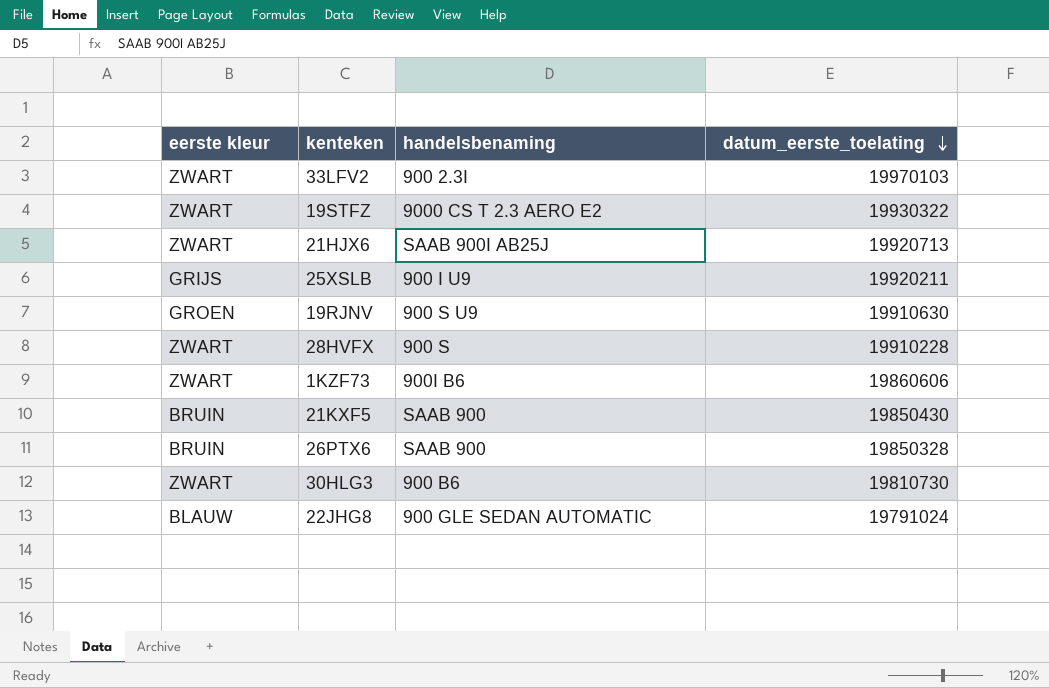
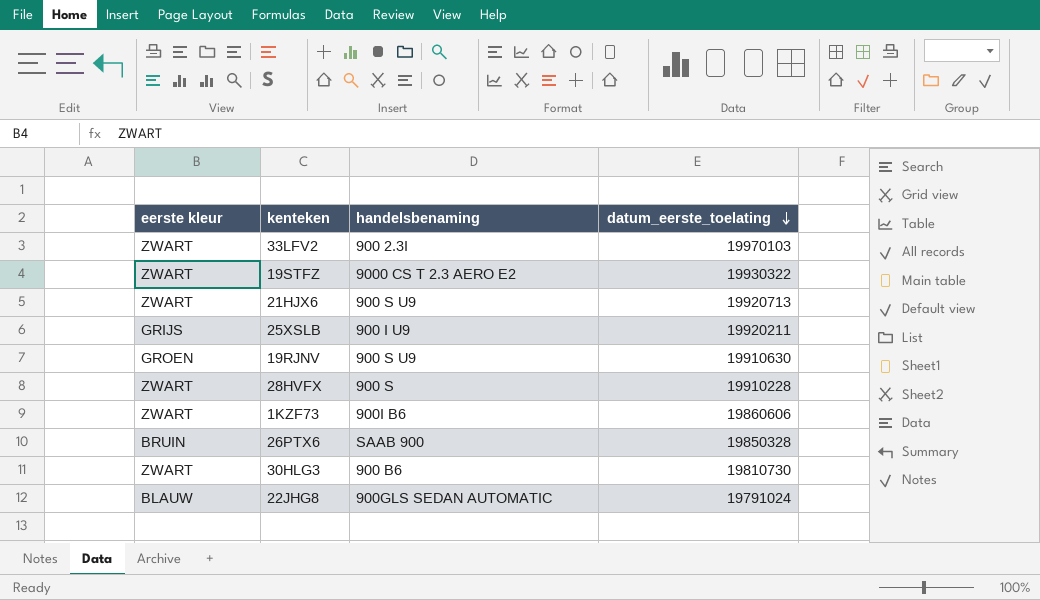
row 21KXF5: BRUIN | SAAB 900 | 19850430 -> none
21HJX6 | handelsbenaming: SAAB 900I AB25J -> 900 S U9
22JHG8 | handelsbenaming: 900 GLE SEDAN AUTOMATIC -> 900GLS SEDAN AUTOMATIC

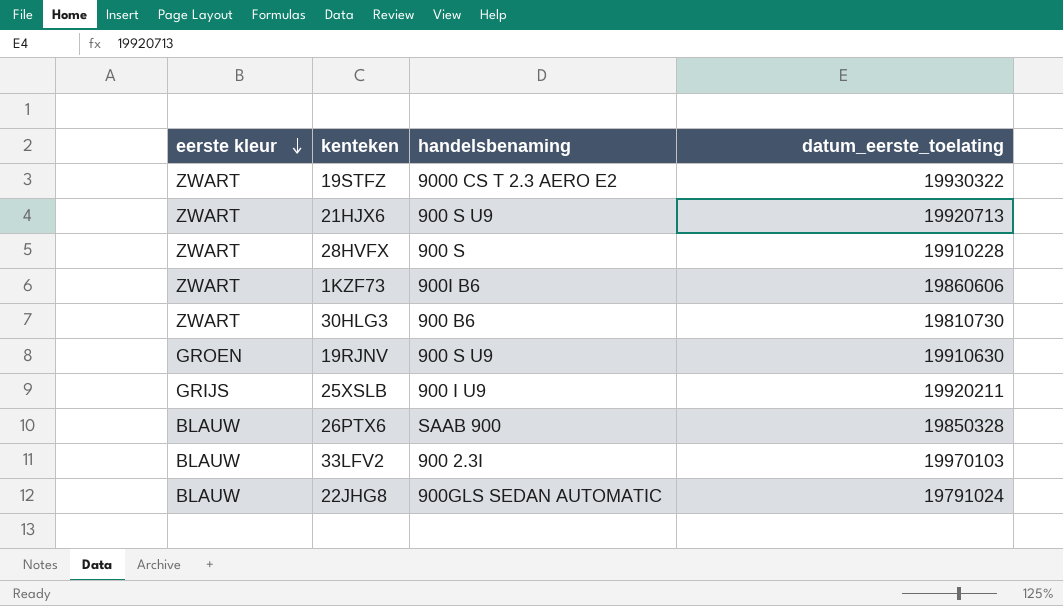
row order: datum_eerste_toelating descending -> eerste kleur descending
26PTX6 | eerste kleur: BRUIN -> BLAUW
33LFV2 | eerste kleur: ZWART -> BLAUW

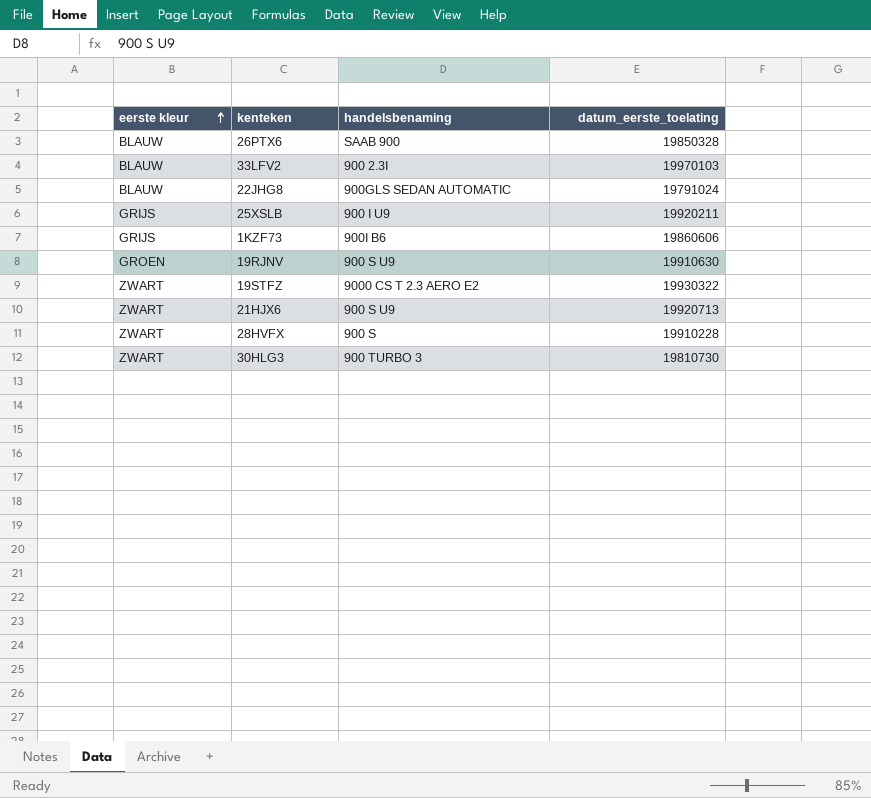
row order: eerste kleur descending -> eerste kleur ascending
1KZF73 | eerste kleur: ZWART -> GRIJS
30HLG3 | handelsbenaming: 900 B6 -> 900 TURBO 3

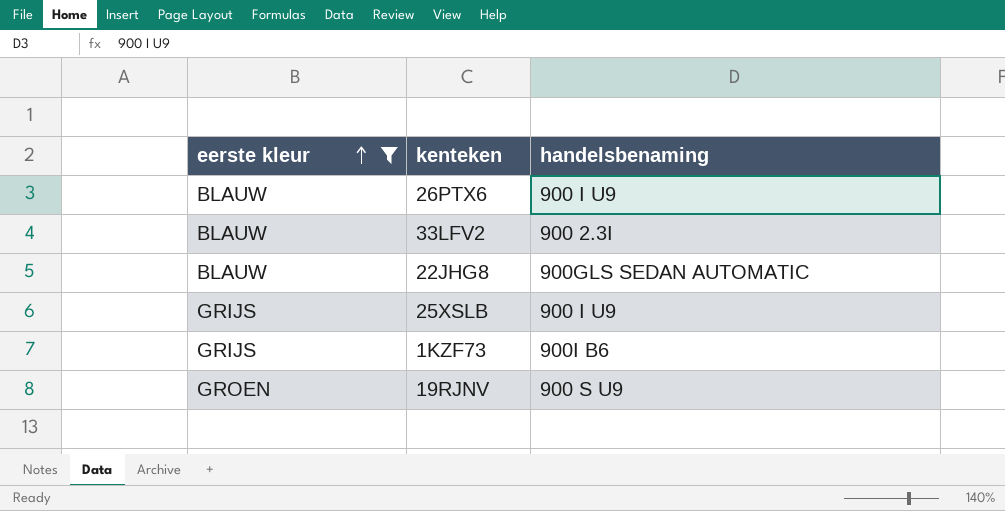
filter: none -> eerste kleur != ZWART
column datum_eerste_toelating | position: 4 -> none
26PTX6 | handelsbenaming: SAAB 900 -> 900 I U9

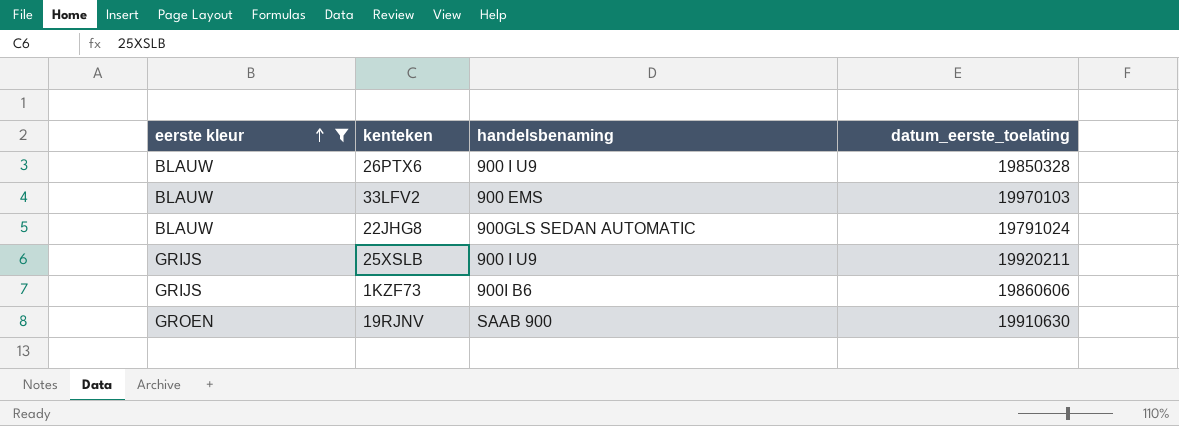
column datum_eerste_toelating | position: none -> 4
33LFV2 | handelsbenaming: 900 2.3I -> 900 EMS
19RJNV | handelsbenaming: 900 S U9 -> SAAB 900

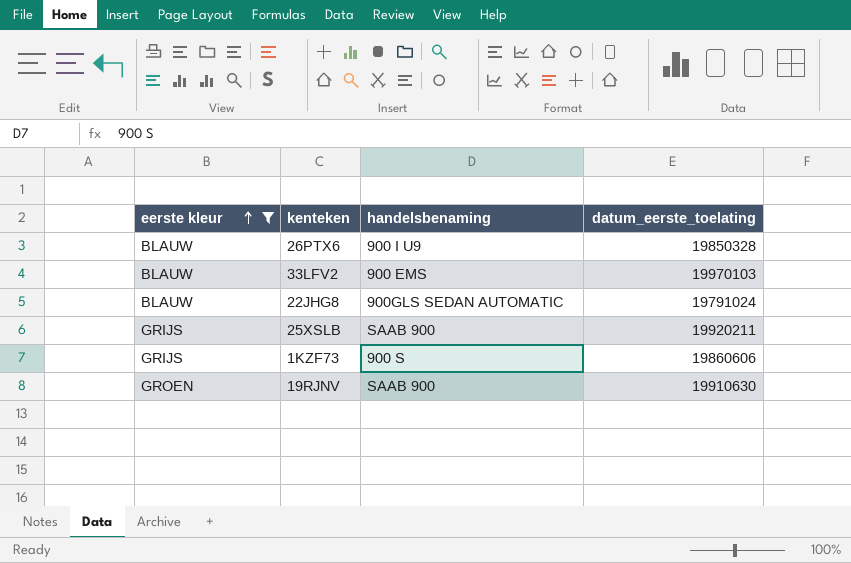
25XSLB | handelsbenaming: 900 I U9 -> SAAB 900
1KZF73 | handelsbenaming: 900I B6 -> 900 S

